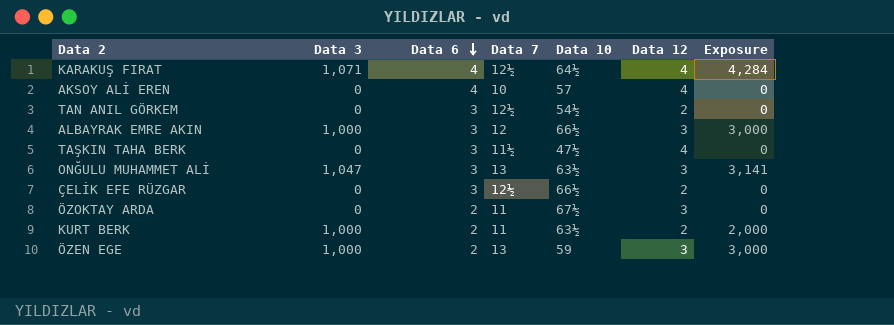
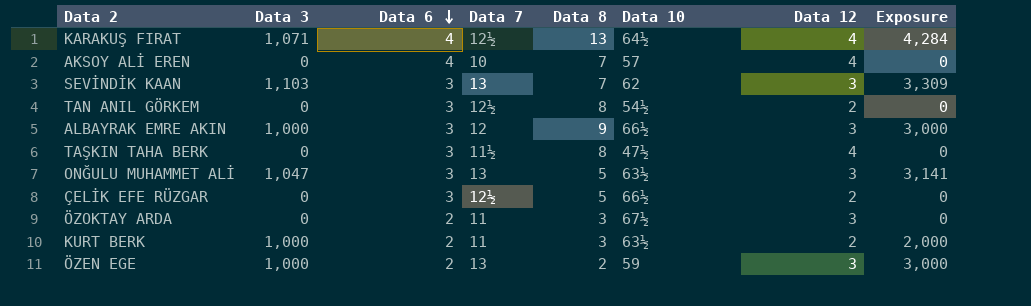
column Data 8 | position: none -> 5
row SEVİNDİK KAAN: none -> 1,103 | 3 | 13 | 7 | 62 | 3 | 3,309

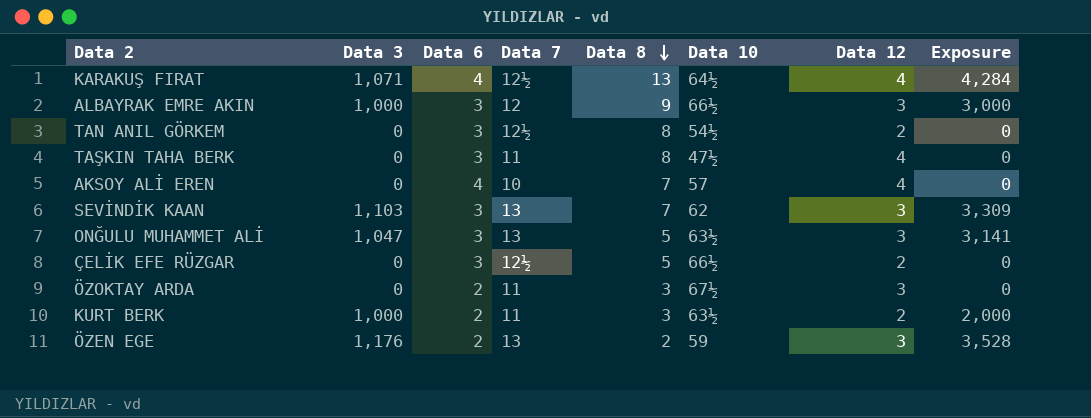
row order: Data 6 descending -> Data 8 descending
TAŞKIN TAHA BERK | Data 7: 11½ -> 11
ÖZEN EGE | Data 3: 1,000 -> 1,176
ÖZEN EGE | Exposure: 3,000 -> 3,528

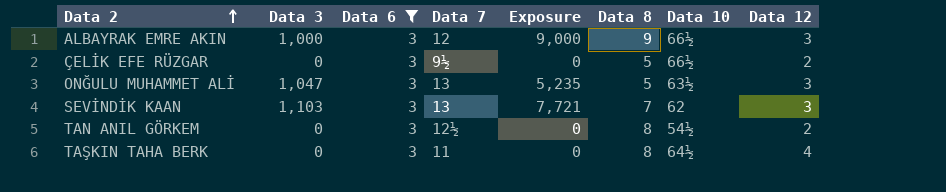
filter: none -> Data 6 = 3
row order: Data 8 descending -> Data 2 ascending
column Exposure | formula: [Data 3] * [Data 12] -> [Data 3] * [Data 8]
column Exposure | position: 8 -> 5
ÇELİK EFE RÜZGAR | Data 7: 12½ -> 9½
TAŞKIN TAHA BERK | Data 10: 47½ -> 64½

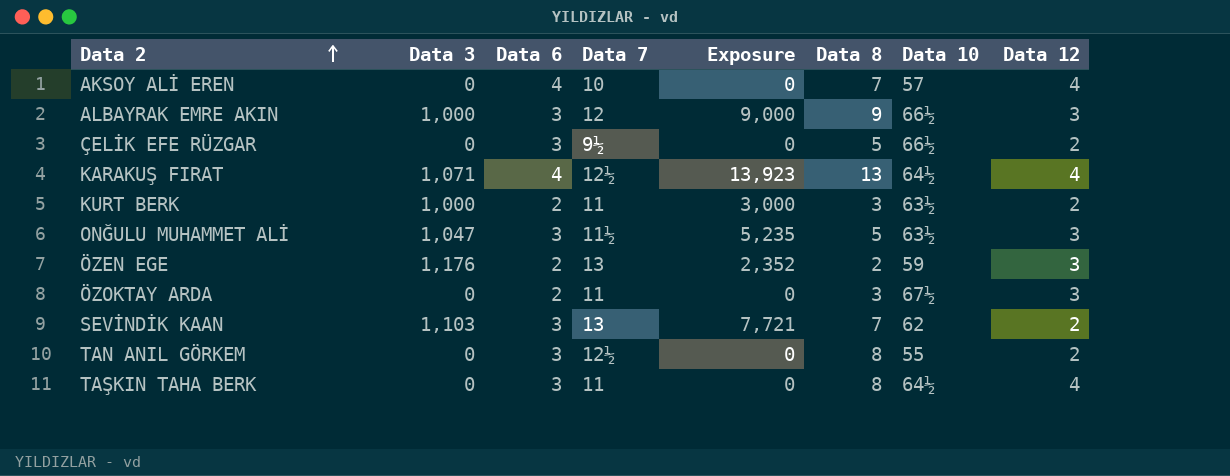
filter: Data 6 = 3 -> none
ONĞULU MUHAMMET ALİ | Data 7: 13 -> 11½
SEVİNDİK KAAN | Data 12: 3 -> 2
TAN ANIL GÖRKEM | Data 10: 54½ -> 55

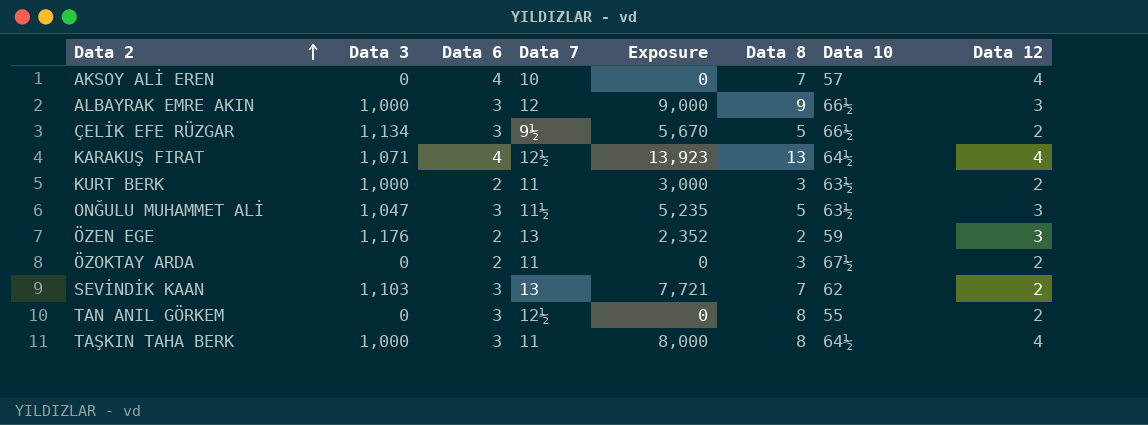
ÇELİK EFE RÜZGAR | Data 3: 0 -> 1,134
ÇELİK EFE RÜZGAR | Exposure: 0 -> 5,670
ÖZOKTAY ARDA | Data 12: 3 -> 2
TAŞKIN TAHA BERK | Data 3: 0 -> 1,000
TAŞKIN TAHA BERK | Exposure: 0 -> 8,000

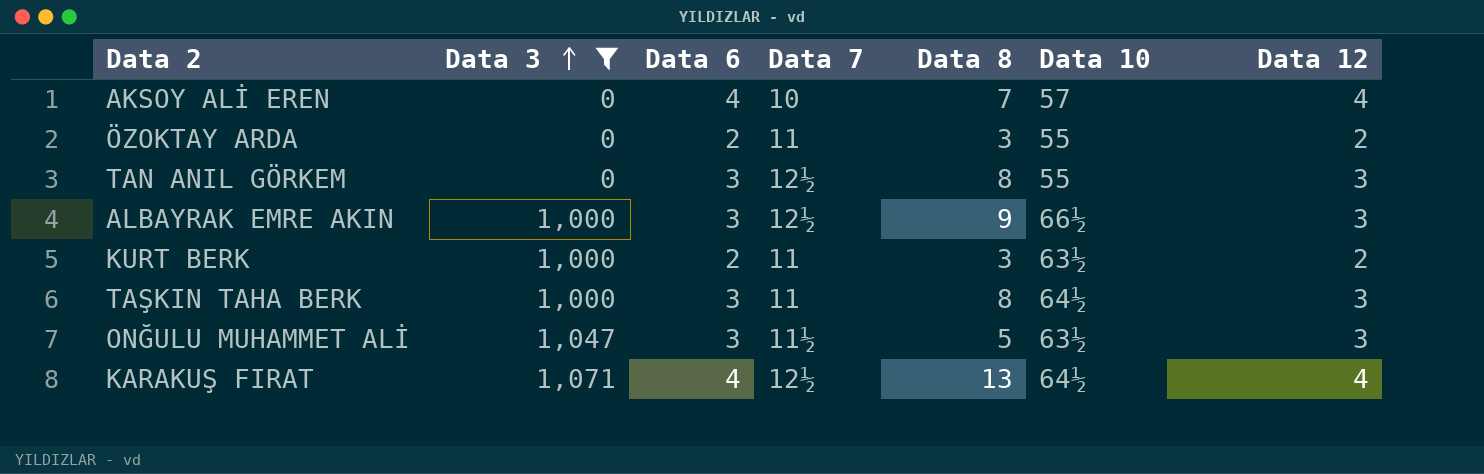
filter: none -> Data 3 <= 1,071
row order: Data 2 ascending -> Data 3 ascending
column Exposure | formula: [Data 3] * [Data 8] -> none
ÖZOKTAY ARDA | Data 10: 67½ -> 55
TAN ANIL GÖRKEM | Data 12: 2 -> 3
ALBAYRAK EMRE AKIN | Data 7: 12 -> 12½
TAŞKIN TAHA BERK | Data 12: 4 -> 3

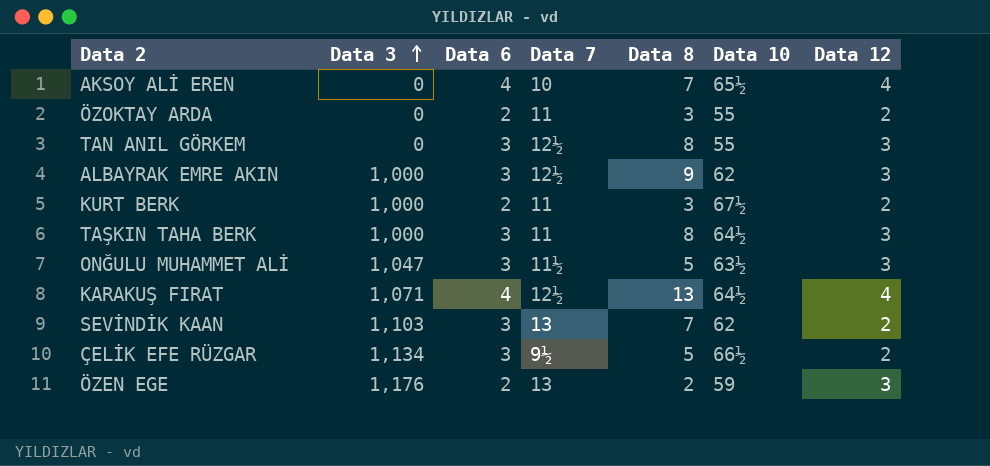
filter: Data 3 <= 1,071 -> none
AKSOY ALİ EREN | Data 10: 57 -> 65½
ALBAYRAK EMRE AKIN | Data 10: 66½ -> 62
KURT BERK | Data 10: 63½ -> 67½

